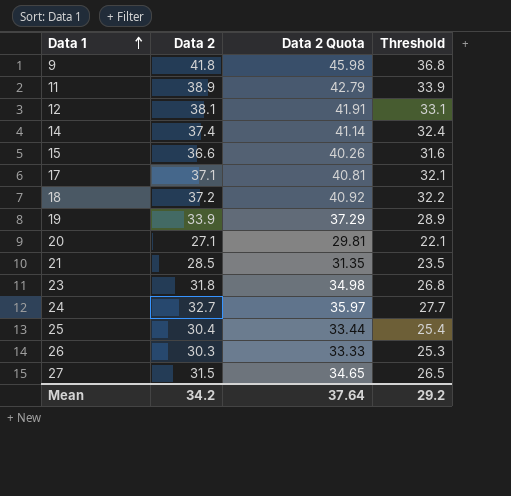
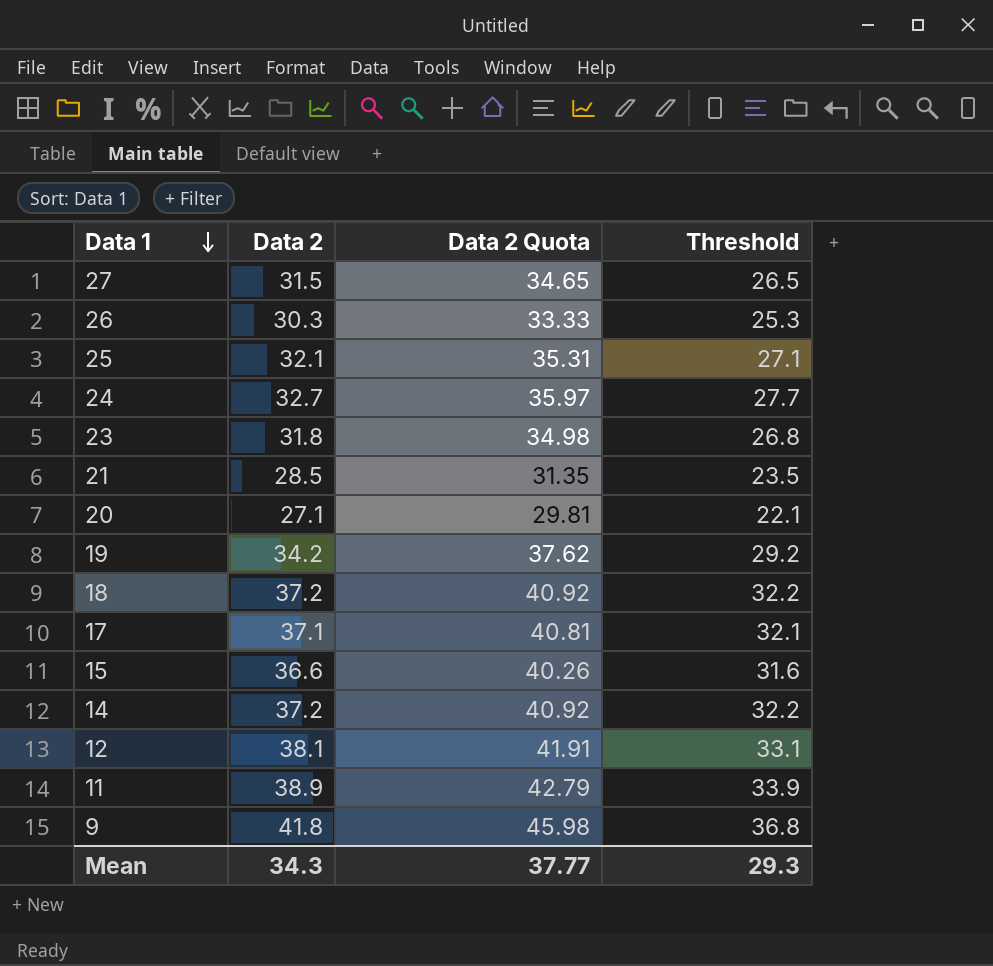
row order: Data 1 ascending -> Data 1 descending
25 | Data 2: 30.4 -> 32.1
25 | Data 2 Quota: 33.44 -> 35.31
25 | Threshold: 25.4 -> 27.1
19 | Data 2: 33.9 -> 34.2
19 | Data 2 Quota: 37.29 -> 37.62
19 | Threshold: 28.9 -> 29.2
14 | Data 2: 37.4 -> 37.2
14 | Data 2 Quota: 41.14 -> 40.92
14 | Threshold: 32.4 -> 32.2
Mean | Data 2: 34.2 -> 34.3
Mean | Data 2 Quota: 37.64 -> 37.77
Mean | Threshold: 29.2 -> 29.3

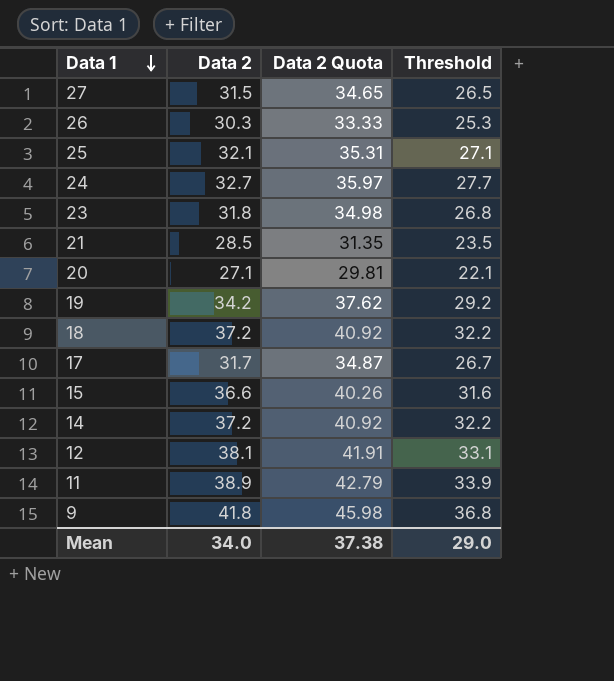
17 | Data 2: 37.1 -> 31.7
17 | Data 2 Quota: 40.81 -> 34.87
17 | Threshold: 32.1 -> 26.7
Mean | Data 2: 34.3 -> 34.0
Mean | Data 2 Quota: 37.77 -> 37.38
Mean | Threshold: 29.3 -> 29.0

